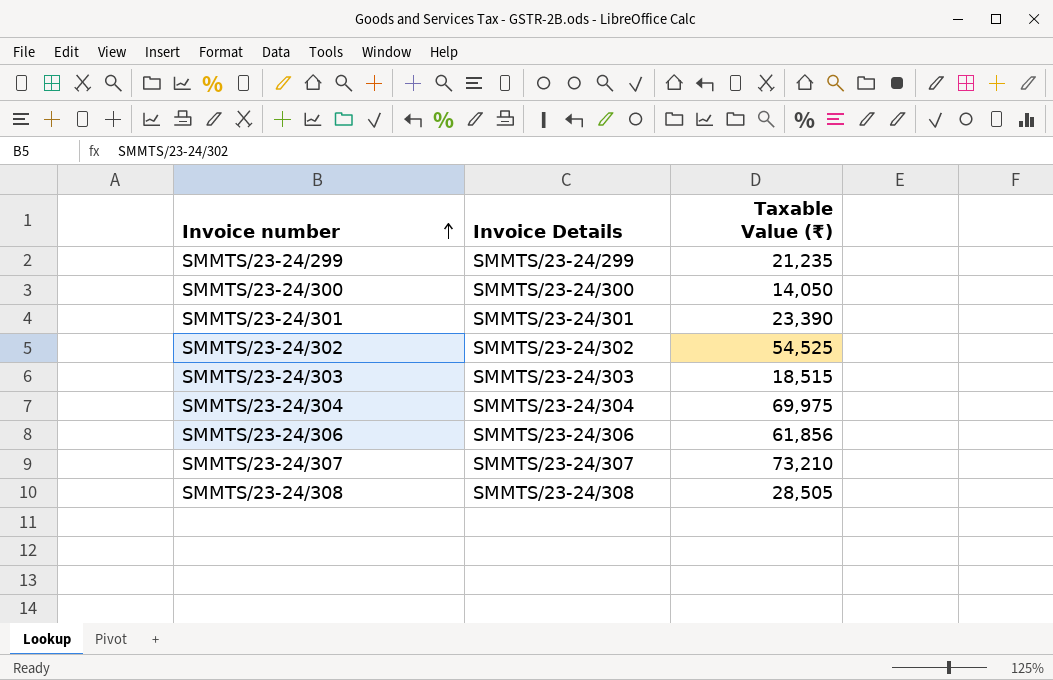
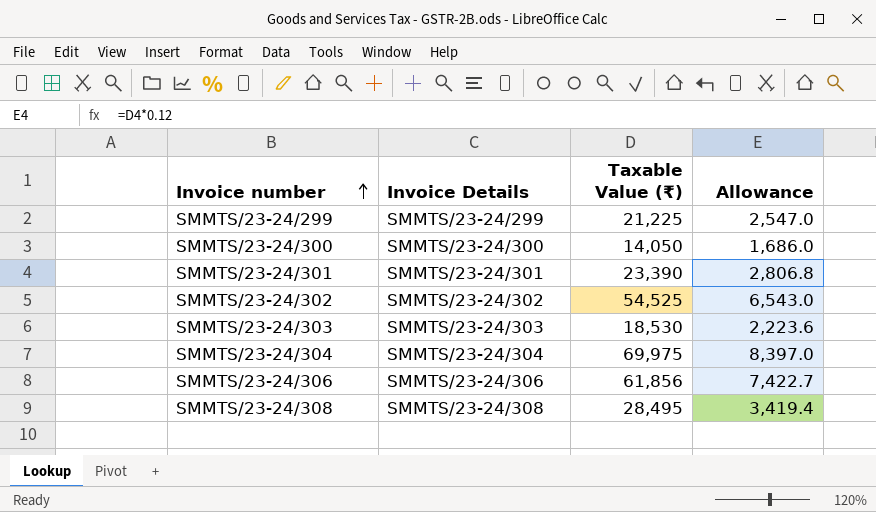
column Allowance | formula: none -> [Taxable Value (₹)] * 0.12
row SMMTS/23-24/307: SMMTS/23-24/307 | 73,210 -> none
SMMTS/23-24/299 | Taxable Value (₹): 21,235 -> 21,225
SMMTS/23-24/303 | Taxable Value (₹): 18,515 -> 18,530
SMMTS/23-24/308 | Taxable Value (₹): 28,505 -> 28,495

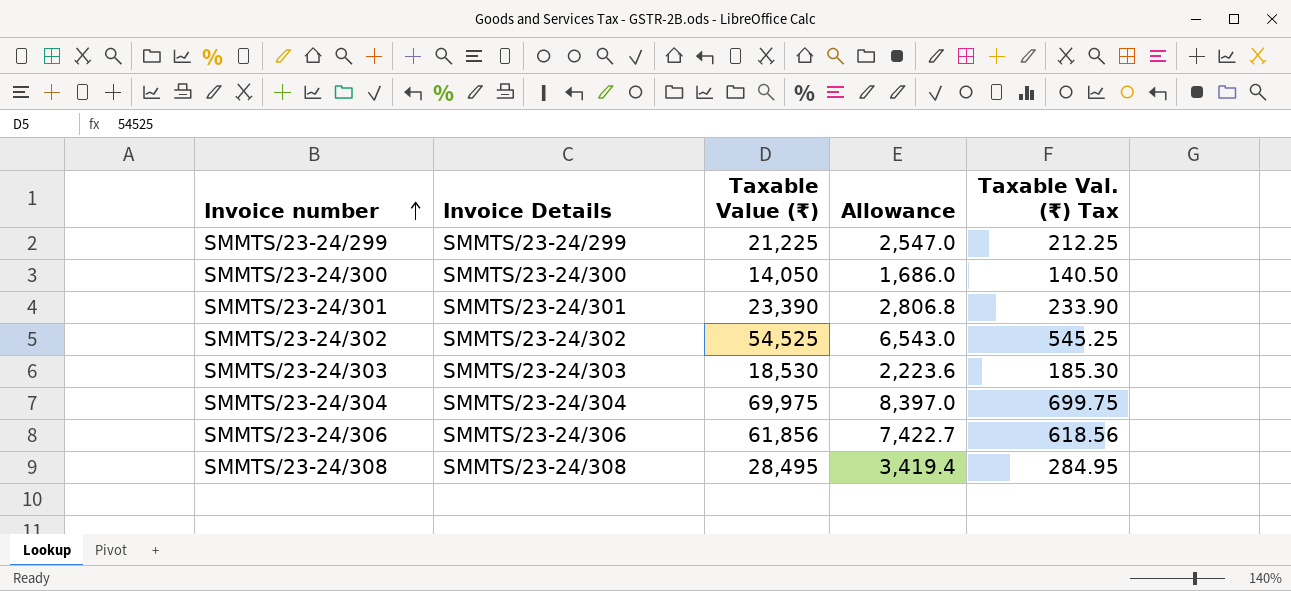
column Taxable Val. (₹) Tax | formula: none -> [Taxable Value (₹)] * 0.01

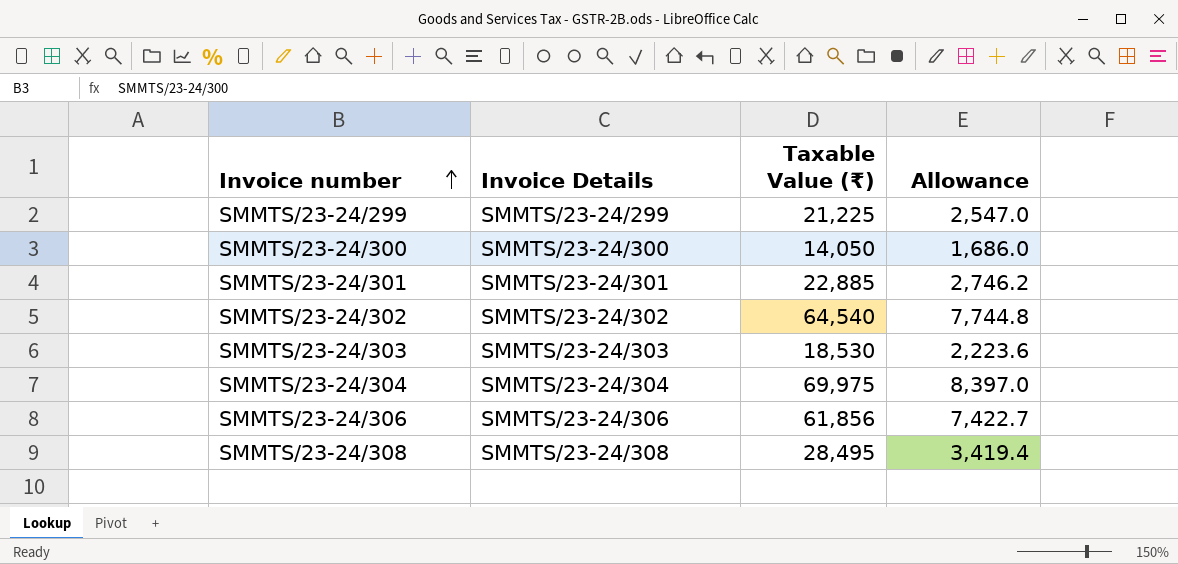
column Taxable Val. (₹) Tax | formula: [Taxable Value (₹)] * 0.01 -> none
SMMTS/23-24/301 | Taxable Value (₹): 23,390 -> 22,885
SMMTS/23-24/301 | Allowance: 2,806.8 -> 2,746.2
SMMTS/23-24/302 | Taxable Value (₹): 54,525 -> 64,540
SMMTS/23-24/302 | Allowance: 6,543.0 -> 7,744.8

